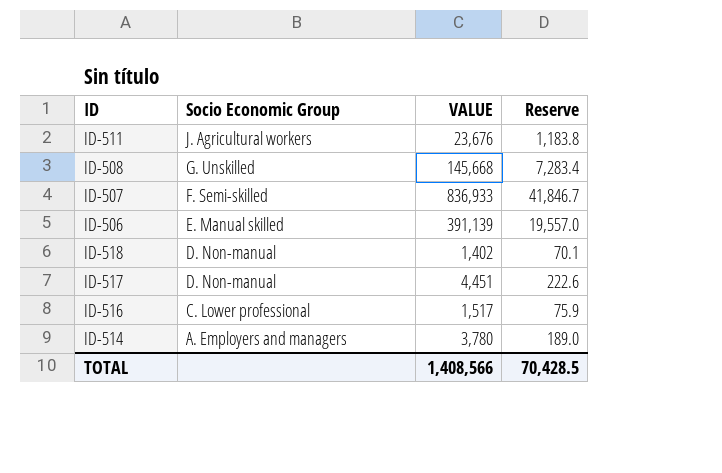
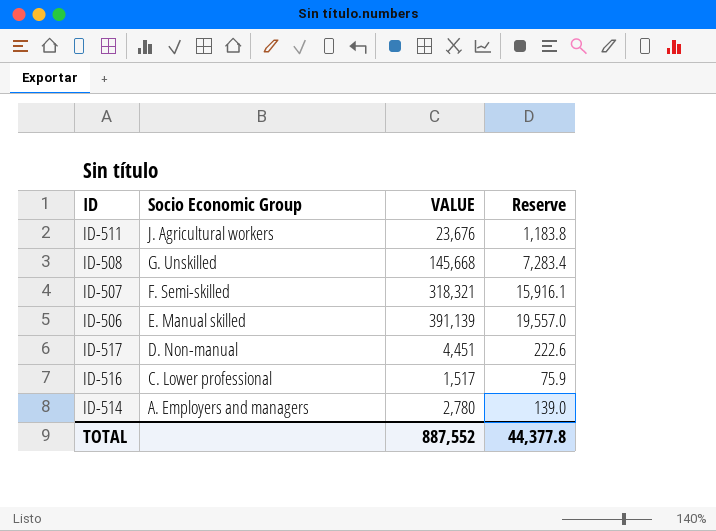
row ID-518: D. Non-manual | 1,402 | 70.1 -> none
ID-507 | VALUE: 836,933 -> 318,321
ID-507 | Reserve: 41,846.7 -> 15,916.1
ID-514 | VALUE: 3,780 -> 2,780
ID-514 | Reserve: 189.0 -> 139.0
TOTAL | VALUE: 1,408,566 -> 887,552
TOTAL | Reserve: 70,428.5 -> 44,377.8

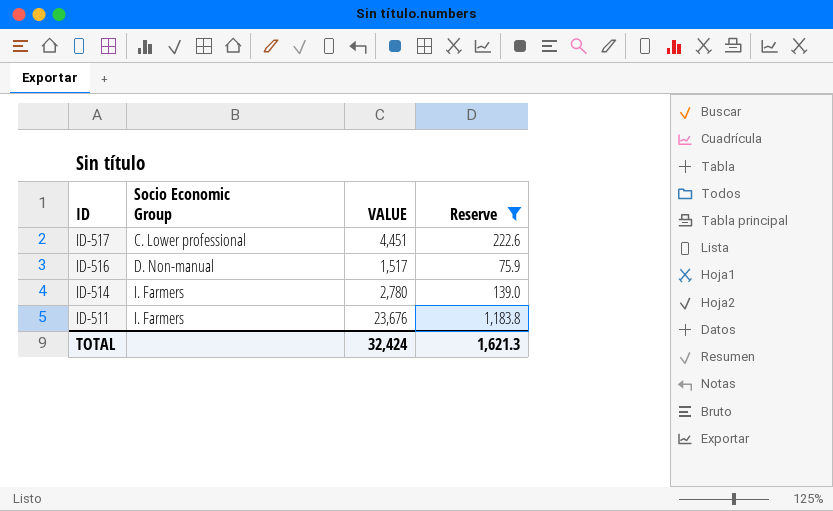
filter: none -> Reserve <= 1,183.8
row order: Socio Economic Group descending -> ID descending
ID-517 | Socio Economic Group: D. Non-manual -> C. Lower professional
ID-516 | Socio Economic Group: C. Lower professional -> D. Non-manual
ID-514 | Socio Economic Group: A. Employers and managers -> I. Farmers
ID-511 | Socio Economic Group: J. Agricultural workers -> I. Farmers
TOTAL | VALUE: 887,552 -> 32,424
TOTAL | Reserve: 44,377.8 -> 1,621.3

